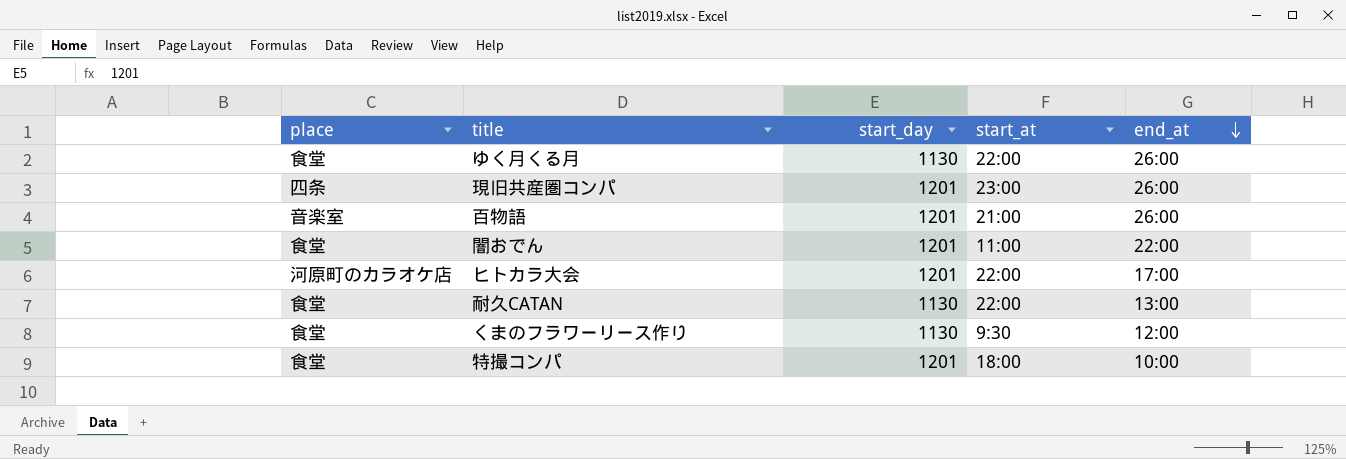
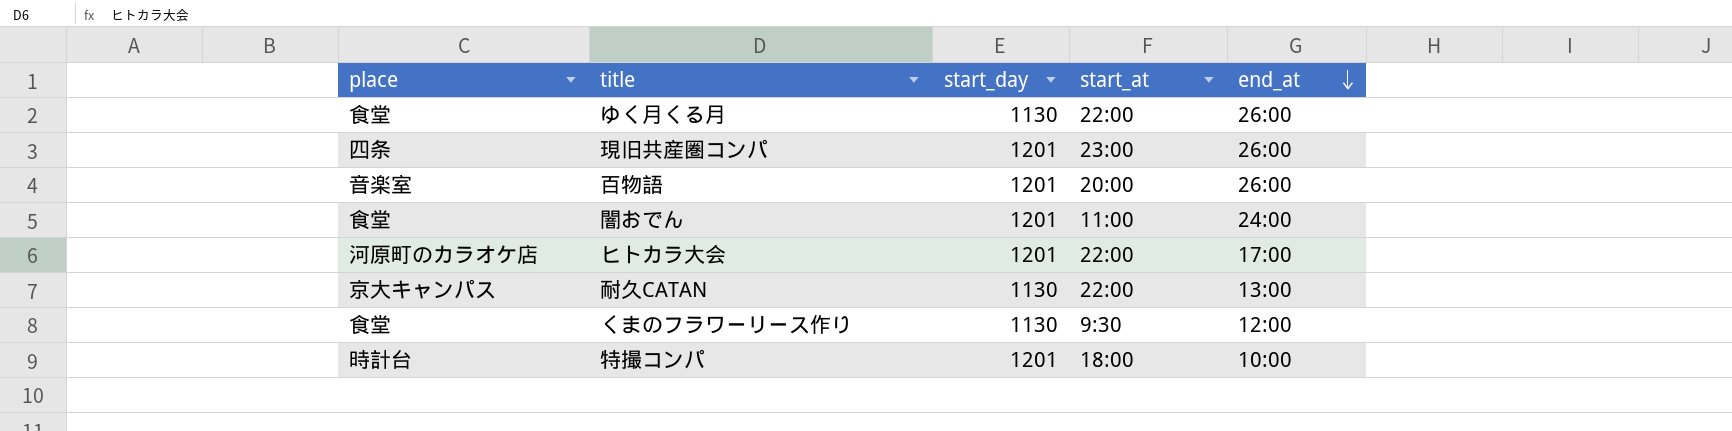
百物語 | start_at: 21:00 -> 20:00
闇おでん | end_at: 22:00 -> 24:00
耐久CATAN | place: 食堂 -> 京大キャンパス
特撮コンパ | place: 食堂 -> 時計台

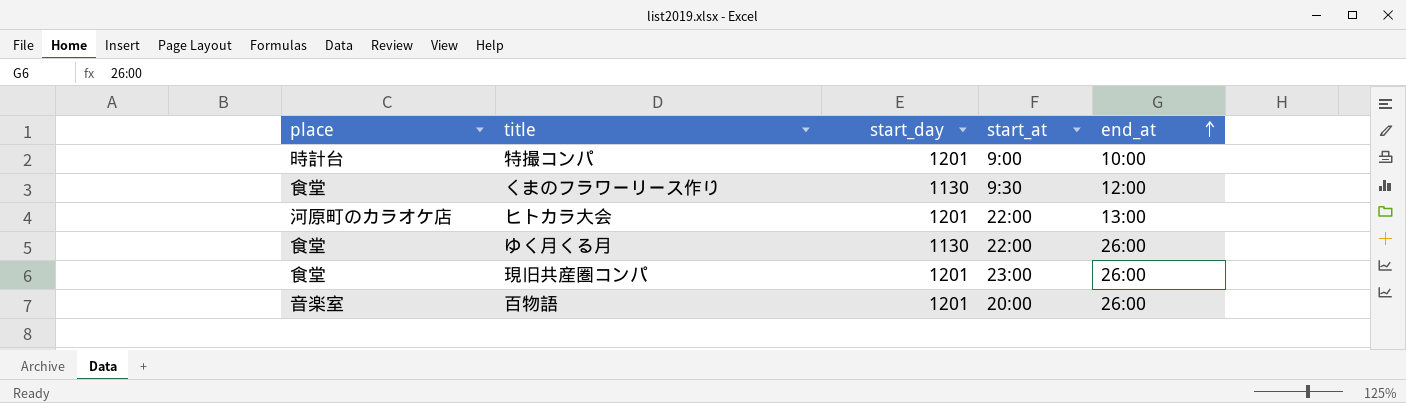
row order: end_at descending -> end_at ascending
row 闇おでん: 食堂 | 1201 | 11:00 | 24:00 -> none
row 耐久CATAN: 京大キャンパス | 1130 | 22:00 | 13:00 -> none
特撮コンパ | start_at: 18:00 -> 9:00
ヒトカラ大会 | end_at: 17:00 -> 13:00
現旧共産圏コンパ | place: 四条 -> 食堂

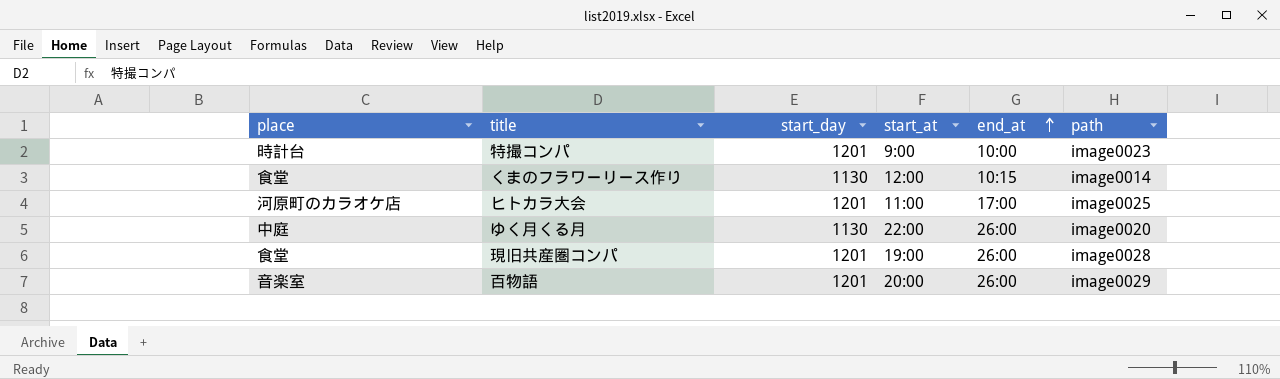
column path | position: none -> 6
くまのフラワーリース作り | start_at: 9:30 -> 12:00
くまのフラワーリース作り | end_at: 12:00 -> 10:15
ヒトカラ大会 | start_at: 22:00 -> 11:00
ヒトカラ大会 | end_at: 13:00 -> 17:00
ゆく月くる月 | place: 食堂 -> 中庭
現旧共産圏コンパ | start_at: 23:00 -> 19:00

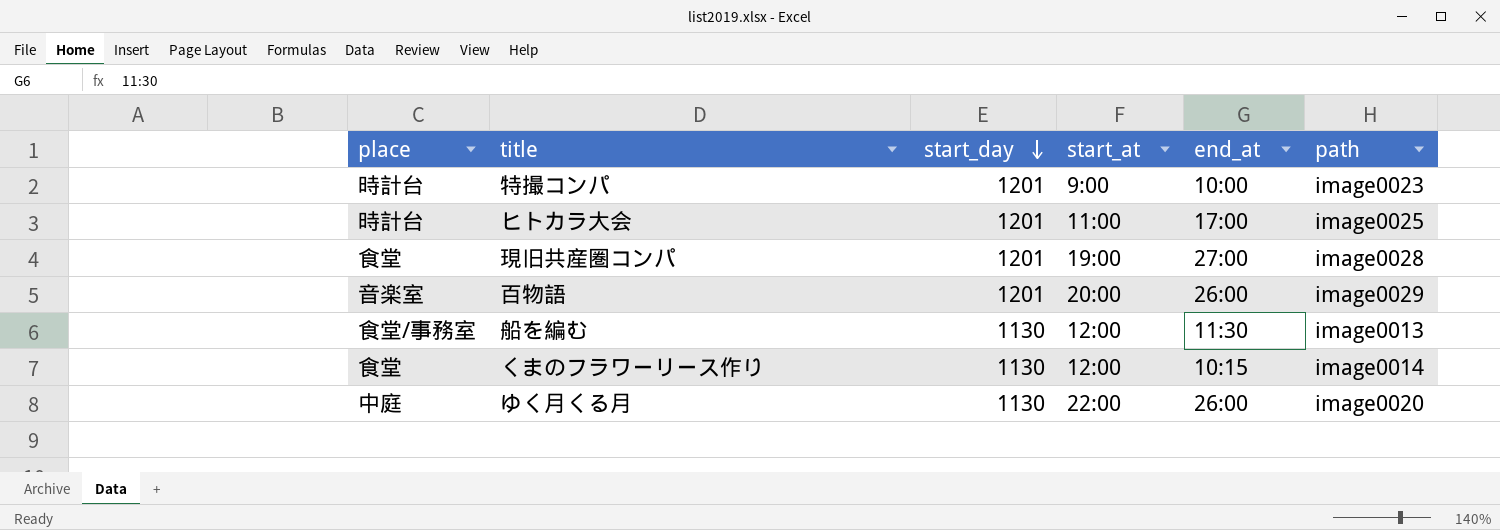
row order: end_at ascending -> start_day descending
ヒトカラ大会 | place: 河原町のカラオケ店 -> 時計台
現旧共産圏コンパ | end_at: 26:00 -> 27:00
row 船を編む: none -> 食堂/事務室 | 1130 | 12:00 | 11:30 | image0013

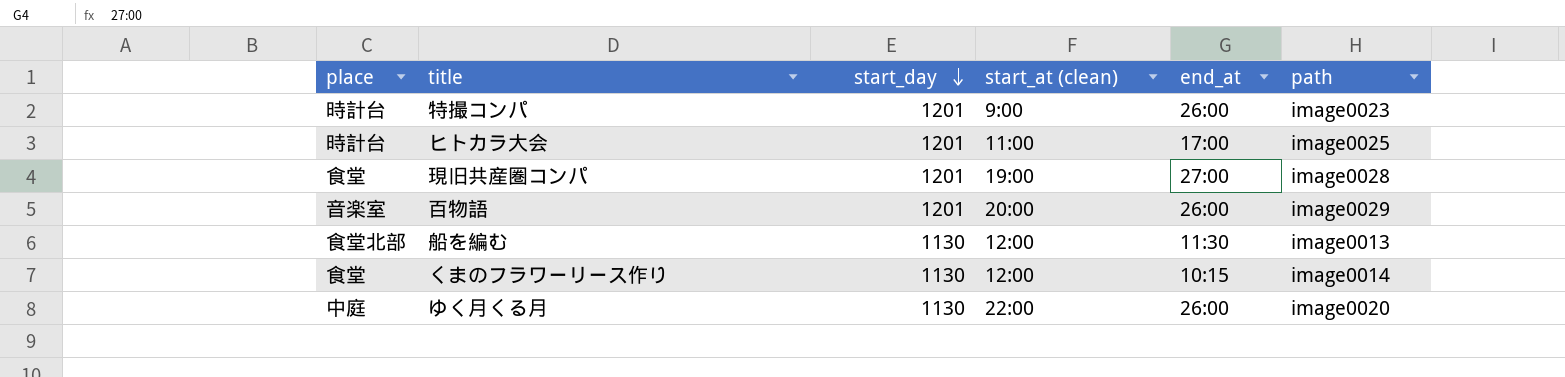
column name: start_at -> start_at (clean)
特撮コンパ | end_at: 10:00 -> 26:00
船を編む | place: 食堂/事務室 -> 食堂北部

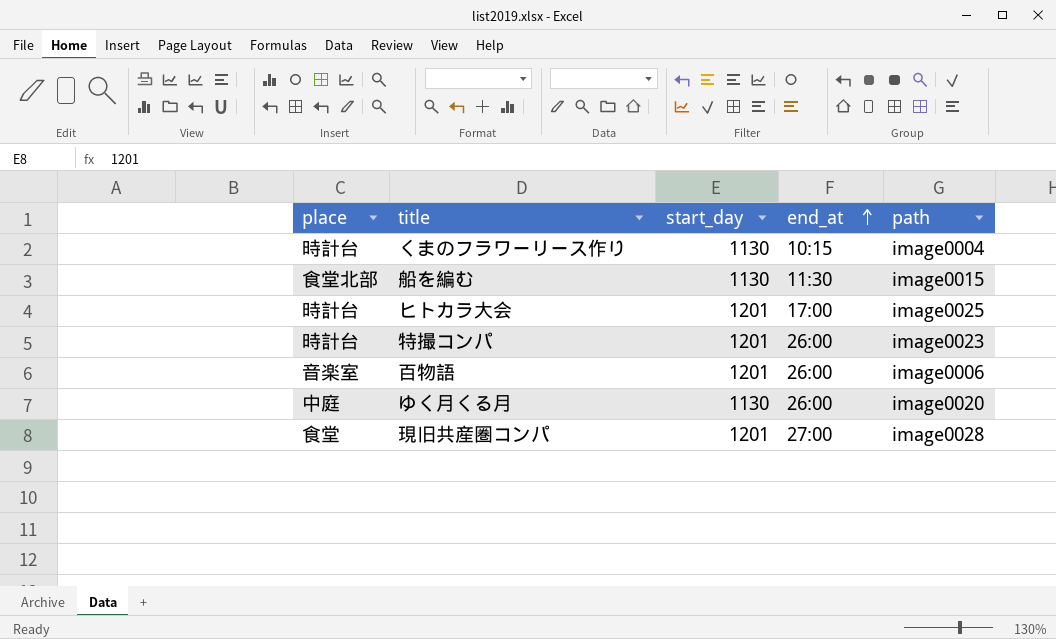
row order: start_day descending -> end_at ascending
column start_at (clean) | position: 4 -> none
くまのフラワーリース作り | place: 食堂 -> 時計台
くまのフラワーリース作り | path: image0014 -> image0004
船を編む | path: image0013 -> image0015
百物語 | path: image0029 -> image0006

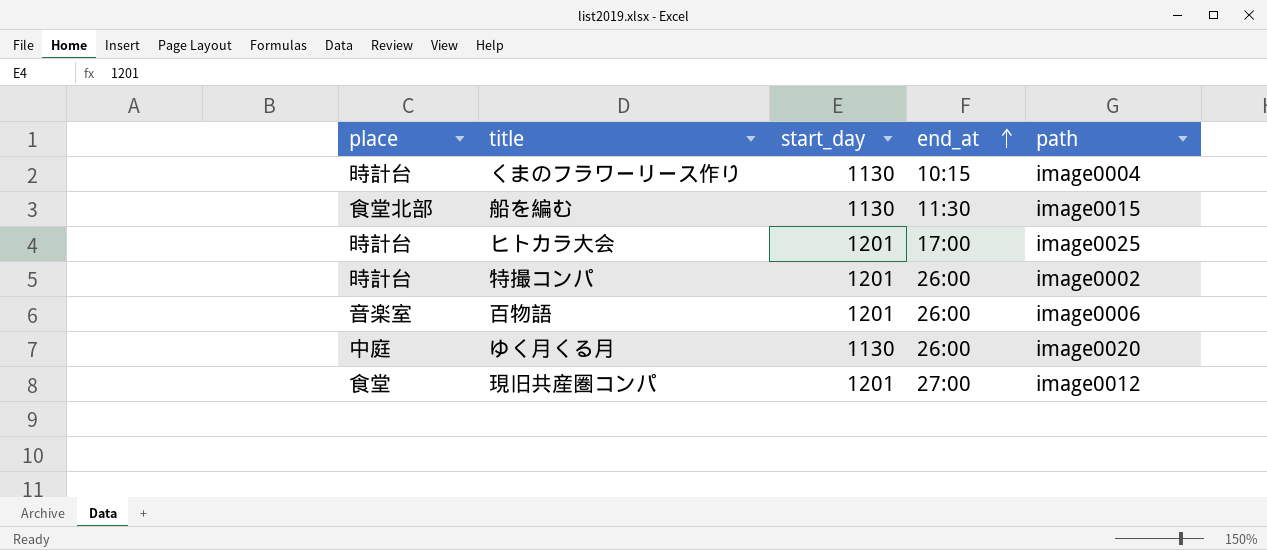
特撮コンパ | path: image0023 -> image0002
現旧共産圏コンパ | path: image0028 -> image0012

